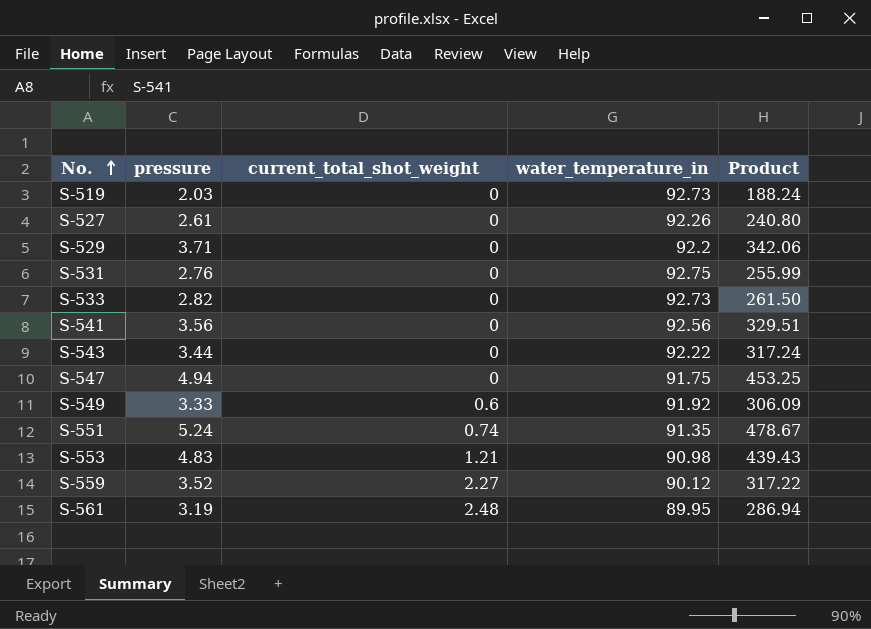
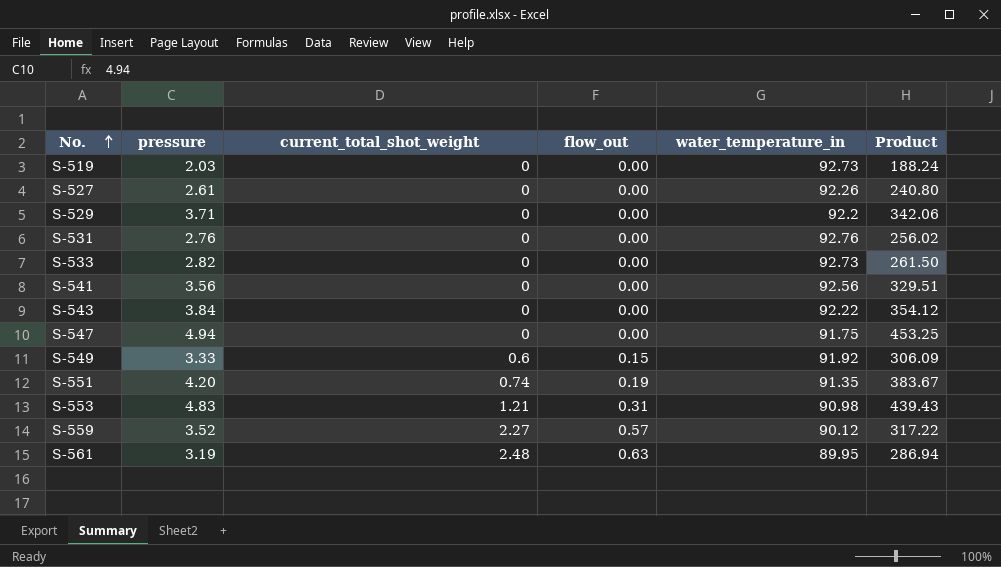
column flow_out | position: none -> 4
S-531 | water_temperature_in: 92.75 -> 92.76
S-531 | Product: 255.99 -> 256.02
S-543 | pressure: 3.44 -> 3.84
S-543 | Product: 317.24 -> 354.12
S-551 | pressure: 5.24 -> 4.20
S-551 | Product: 478.67 -> 383.67

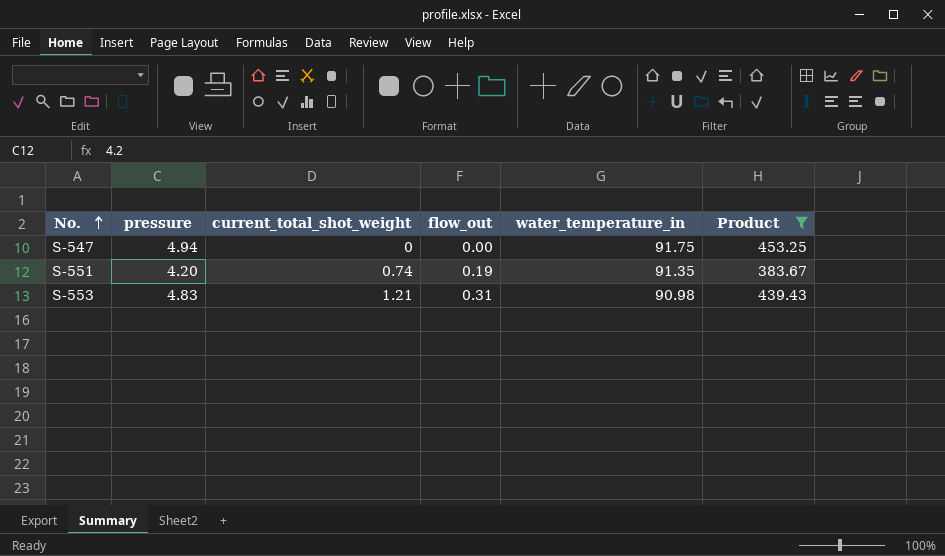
filter: none -> Product >= 383.67

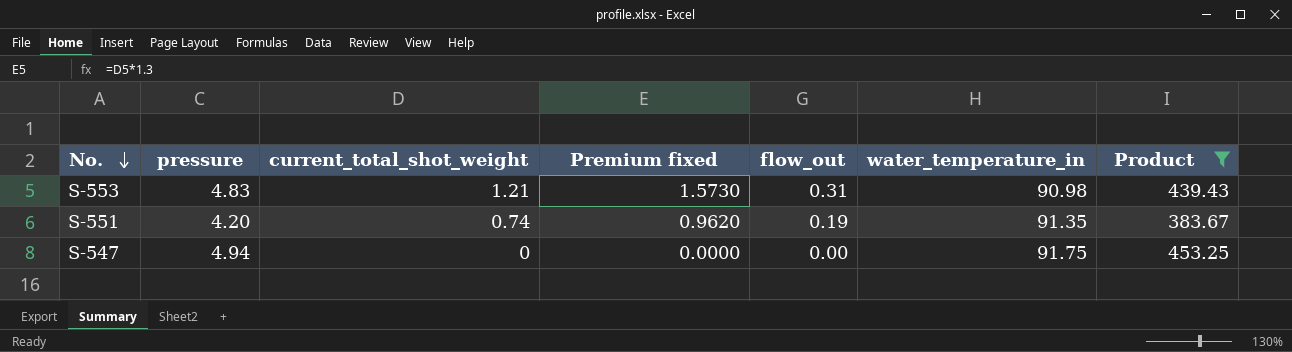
row order: No. ascending -> No. descending
column Premium fixed | formula: none -> [current_total_shot_weight] * 1.3

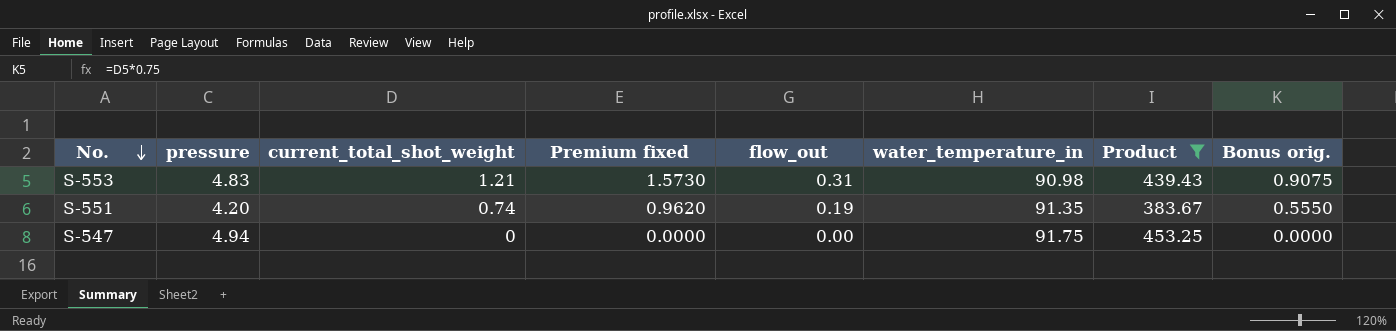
column Bonus orig. | formula: none -> [current_total_shot_weight] * 0.75

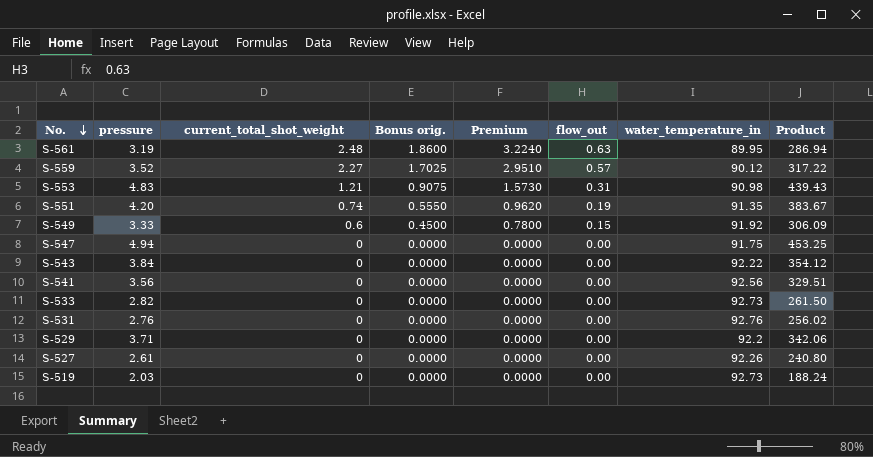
filter: Product >= 383.67 -> none
column Bonus orig. | position: 8 -> 4
column name: Premium fixed -> Premium

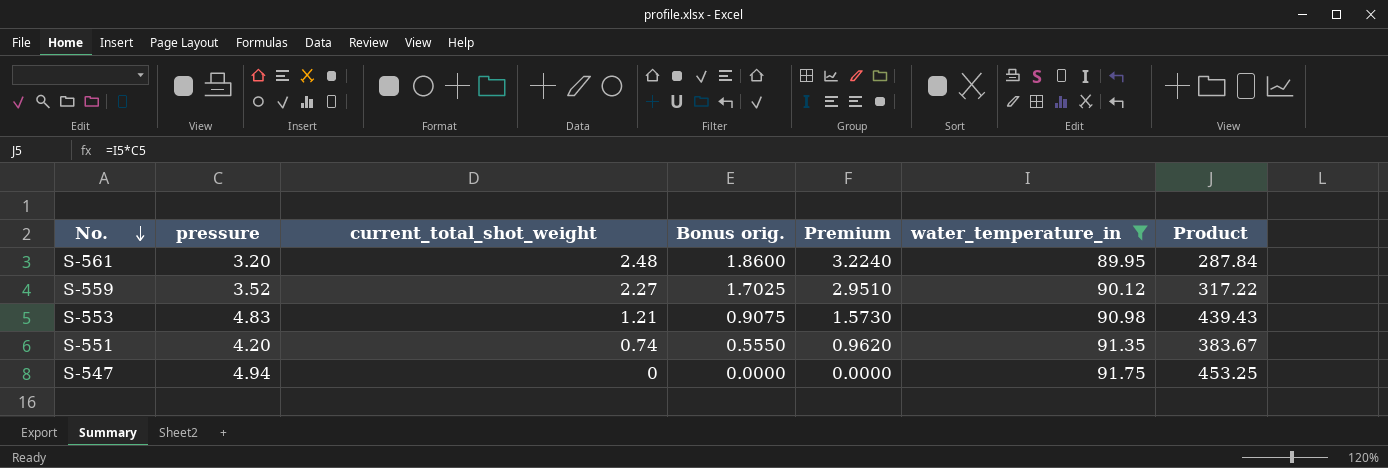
filter: none -> water_temperature_in <= 91.75
column flow_out | position: 6 -> none
S-561 | pressure: 3.19 -> 3.20
S-561 | Product: 286.94 -> 287.84

